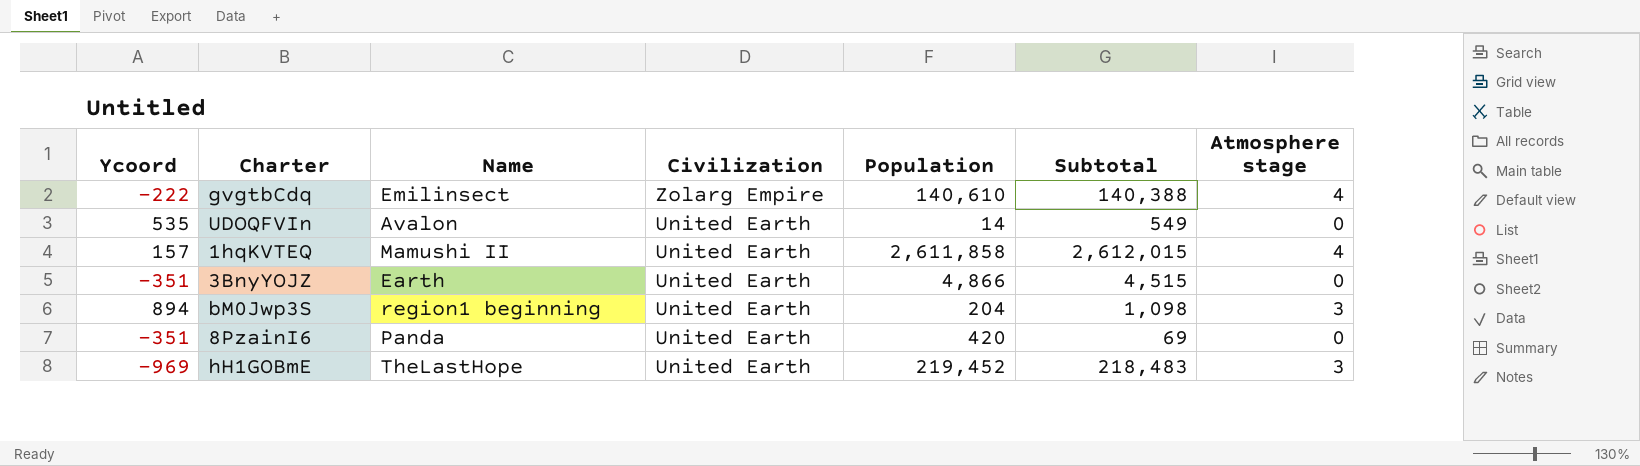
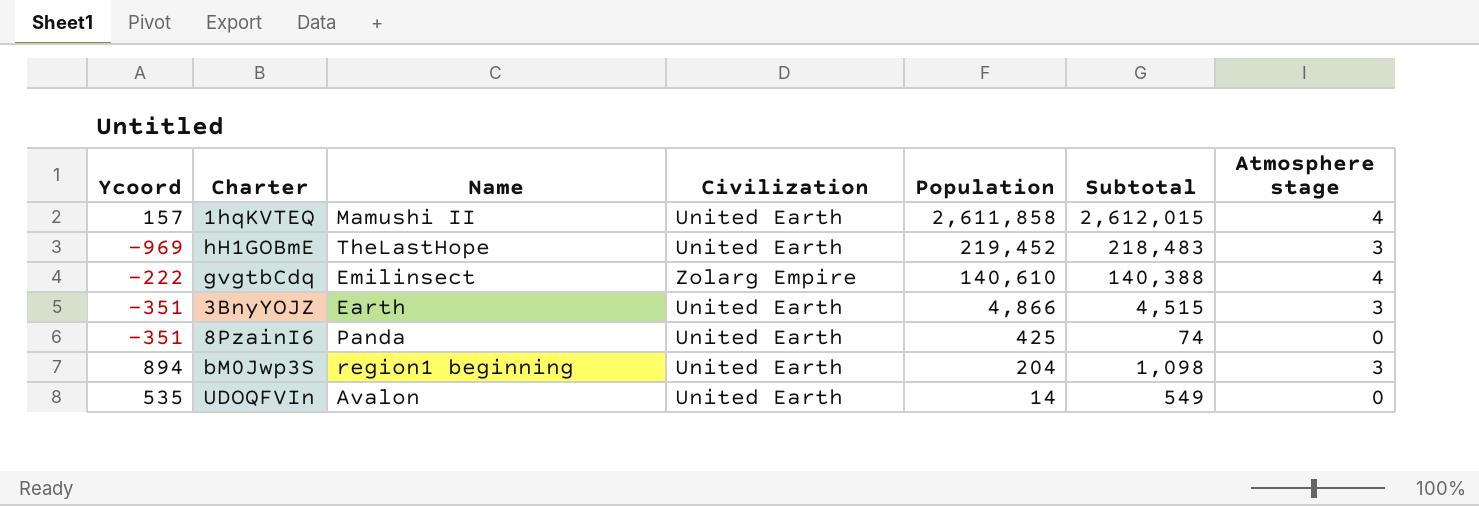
row order: Civilization descending -> Population descending
3BnyYOJZ | Atmosphere stage: 0 -> 3
8PzainI6 | Population: 420 -> 425
8PzainI6 | Subtotal: 69 -> 74

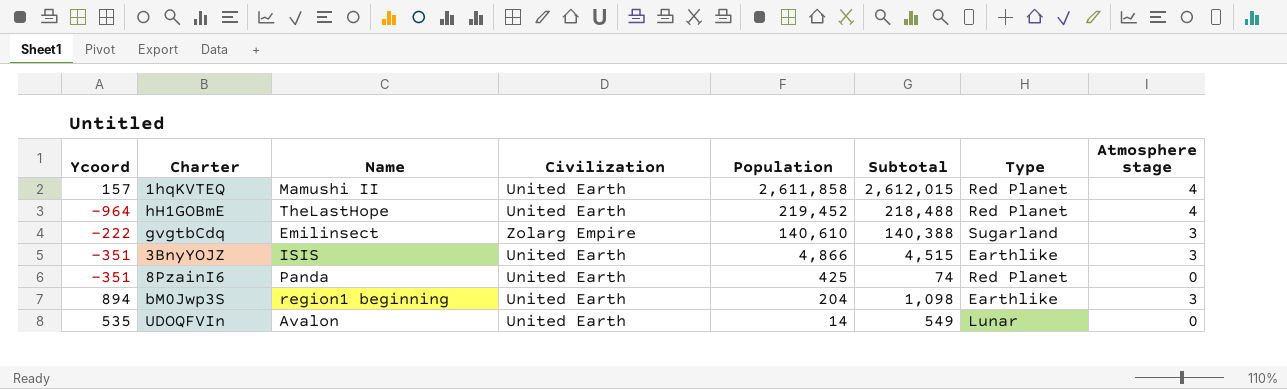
column Type | position: none -> 7
hH1GOBmE | Ycoord: -969 -> -964
hH1GOBmE | Subtotal: 218,483 -> 218,488
hH1GOBmE | Atmosphere stage: 3 -> 4
gvgtbCdq | Atmosphere stage: 4 -> 3
3BnyYOJZ | Name: Earth -> ISIS

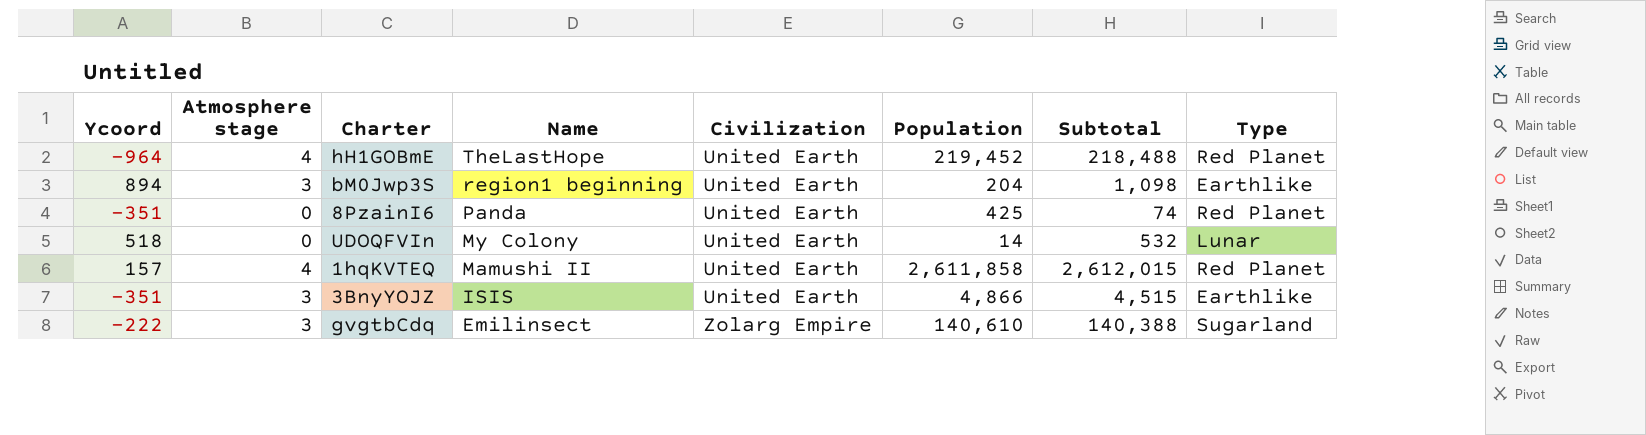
row order: Population descending -> Name descending
column Atmosphere stage | position: 8 -> 2
UDOQFVIn | Ycoord: 535 -> 518
UDOQFVIn | Name: Avalon -> My Colony
UDOQFVIn | Subtotal: 549 -> 532

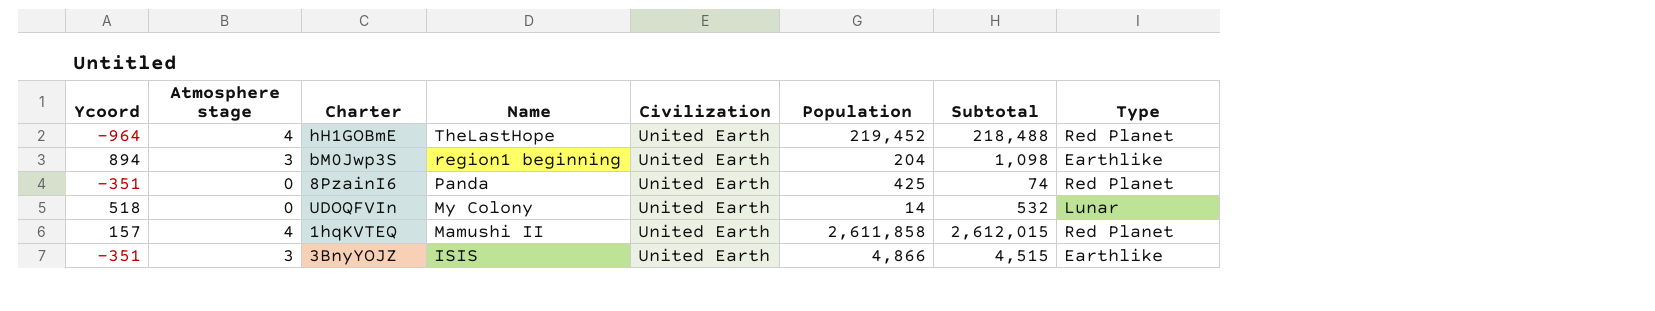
row gvgtbCdq: -222 | 3 | Emilinsect | Zolarg Empire | 140,610 | 140,388 | Sugarland -> none

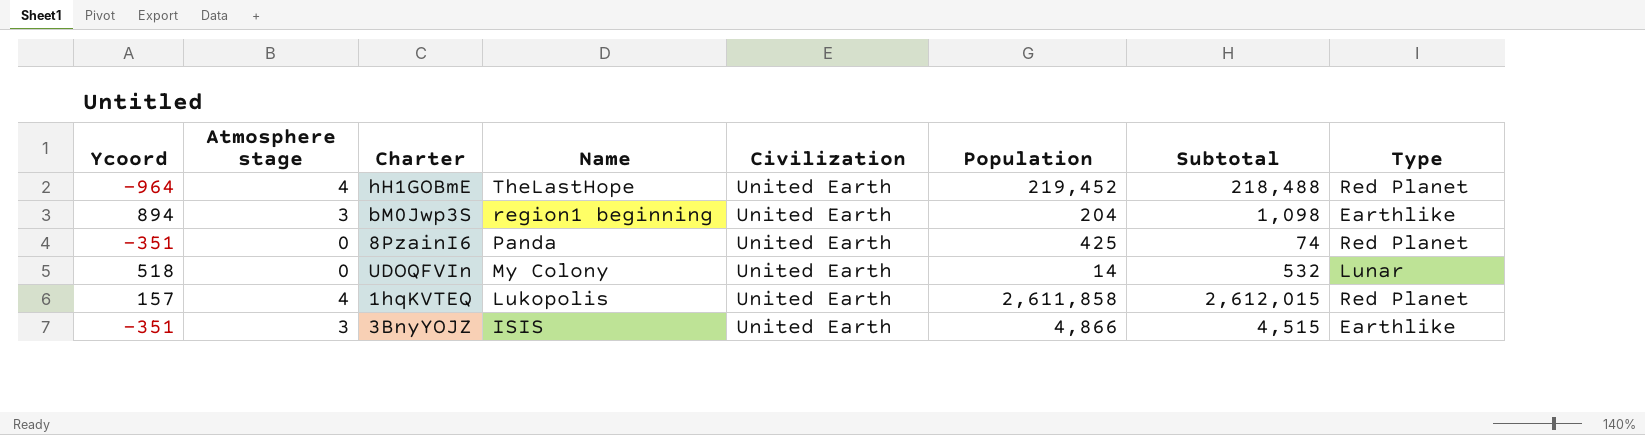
1hqKVTEQ | Name: Mamushi II -> Lukopolis

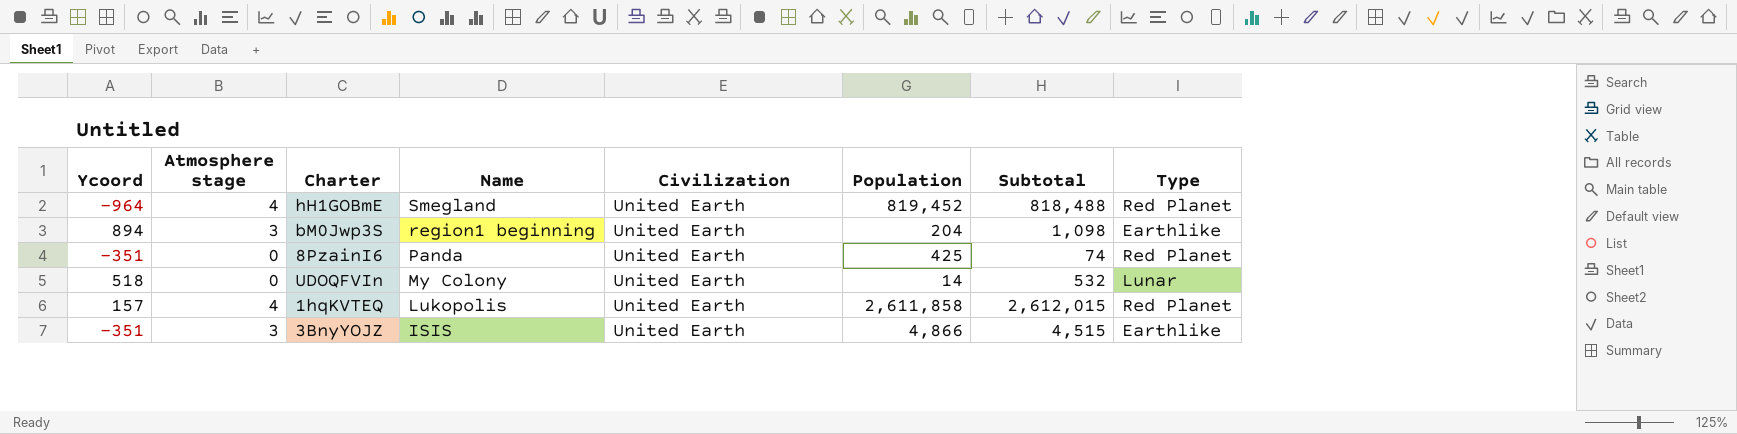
hH1GOBmE | Name: TheLastHope -> Smegland
hH1GOBmE | Population: 219,452 -> 819,452
hH1GOBmE | Subtotal: 218,488 -> 818,488

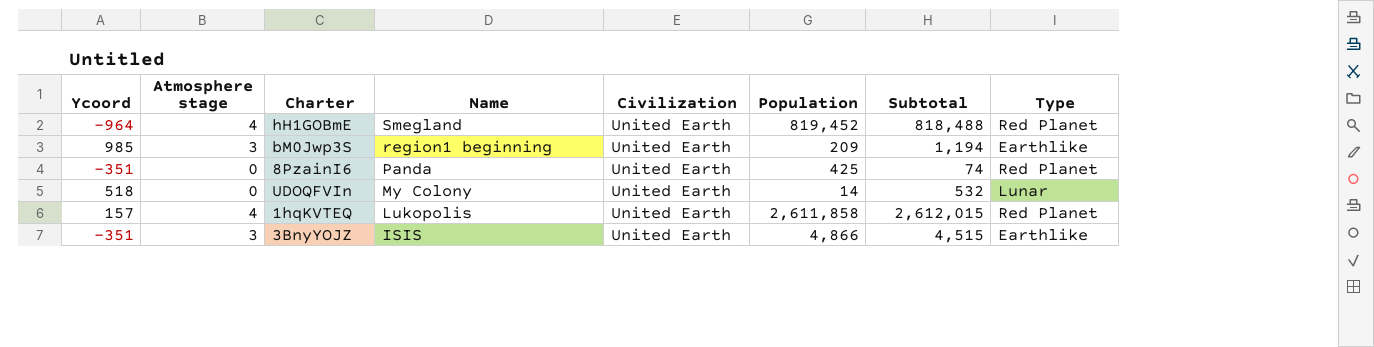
bM0Jwp3S | Ycoord: 894 -> 985
bM0Jwp3S | Population: 204 -> 209
bM0Jwp3S | Subtotal: 1,098 -> 1,194

